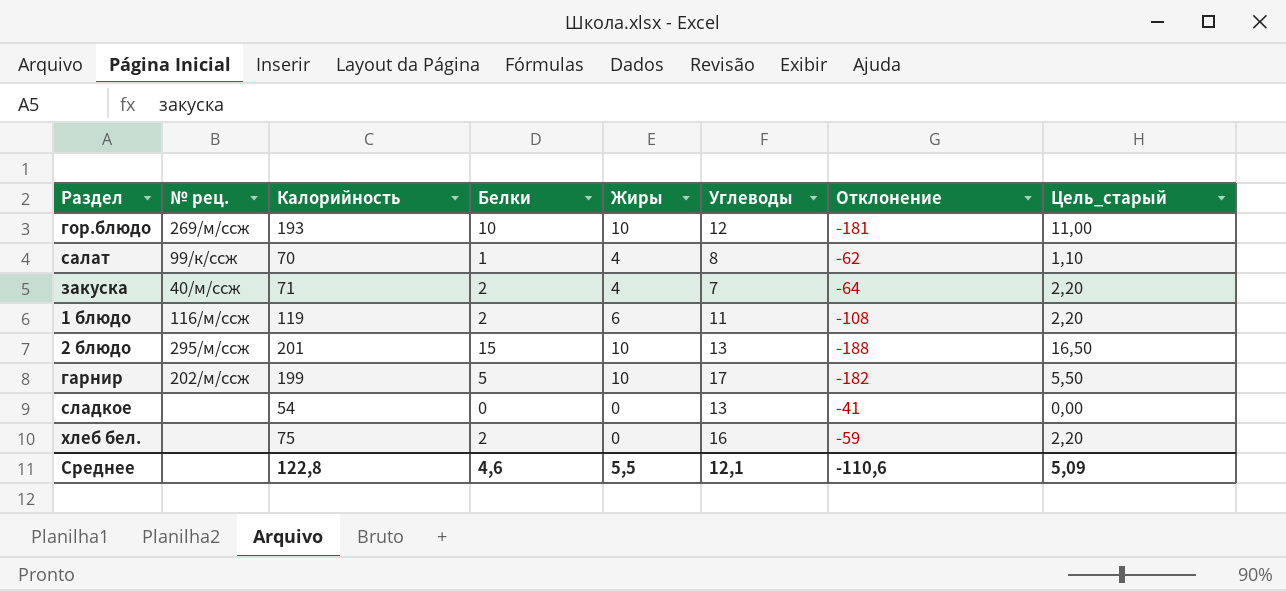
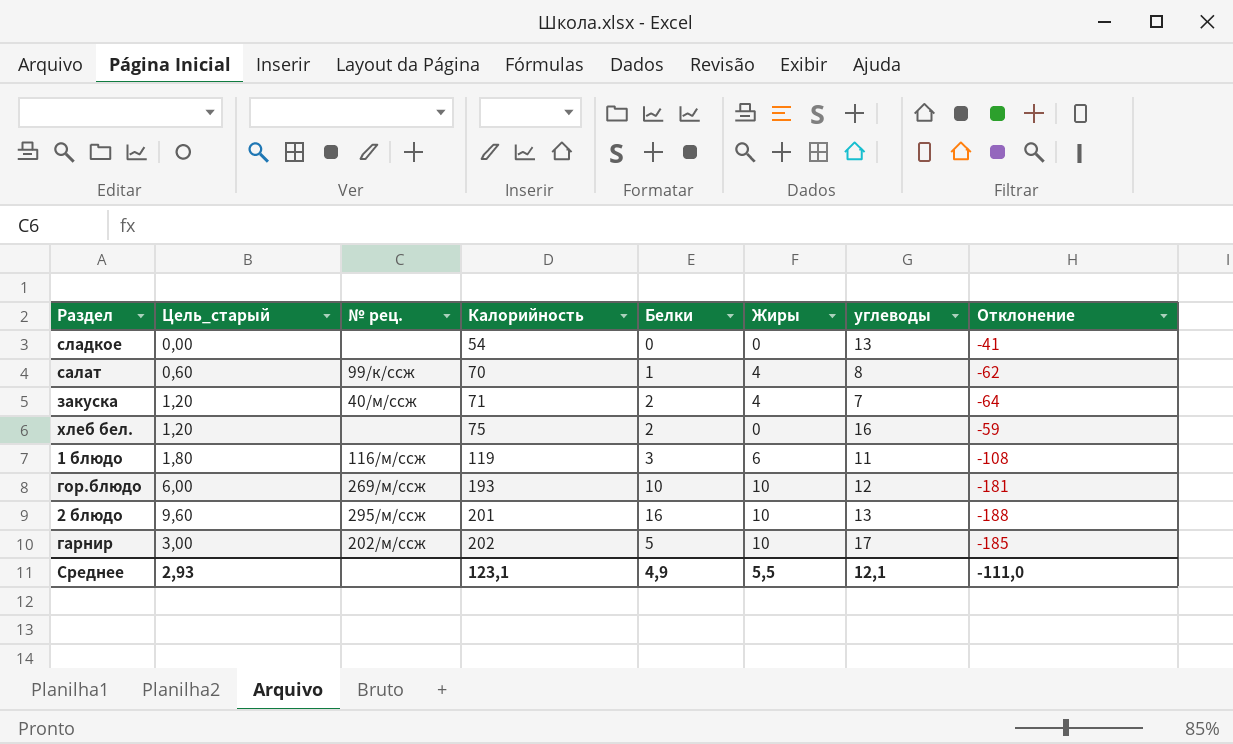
row order: none -> Калорийность ascending
column Цель_старый | formula: [Белки] * 1,1 -> [Белки] * 0,6
column Цель_старый | position: 8 -> 2
column name: Углеводы -> углеводы
1 блюдо | Белки: 2 -> 3
2 блюдо | Белки: 15 -> 16
гарнир | Калорийность: 199 -> 202
гарнир | Отклонение: -182 -> -185
Среднее | Цель_старый: 5,09 -> 2,93
Среднее | Калорийность: 122,8 -> 123,1
Среднее | Белки: 4,6 -> 4,9
Среднее | Отклонение: -110,6 -> -111,0

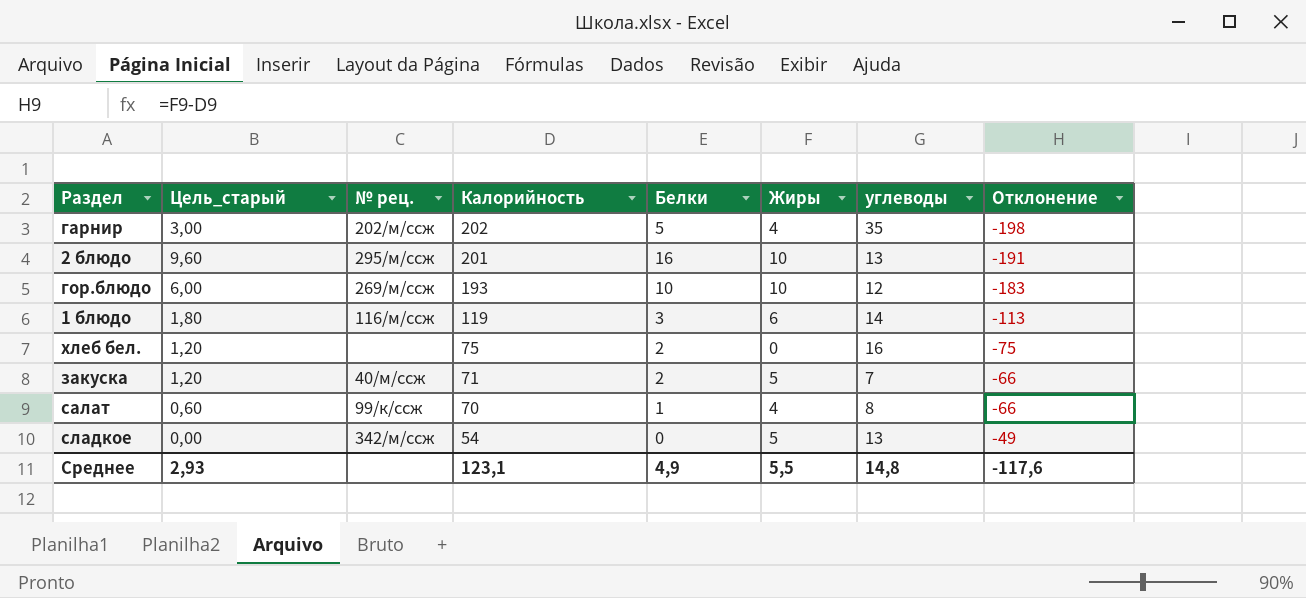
row order: Калорийность ascending -> Калорийность descending
column Отклонение | formula: [углеводы] - [Калорийность] -> [Жиры] - [Калорийность]
гарнир | Жиры: 10 -> 4
гарнир | углеводы: 17 -> 35
1 блюдо | углеводы: 11 -> 14
закуска | Жиры: 4 -> 5
сладкое | № рец.: none -> 342/м/ссж
сладкое | Жиры: 0 -> 5
Среднее | углеводы: 12,1 -> 14,8
Среднее | Отклонение: -111,0 -> -117,6

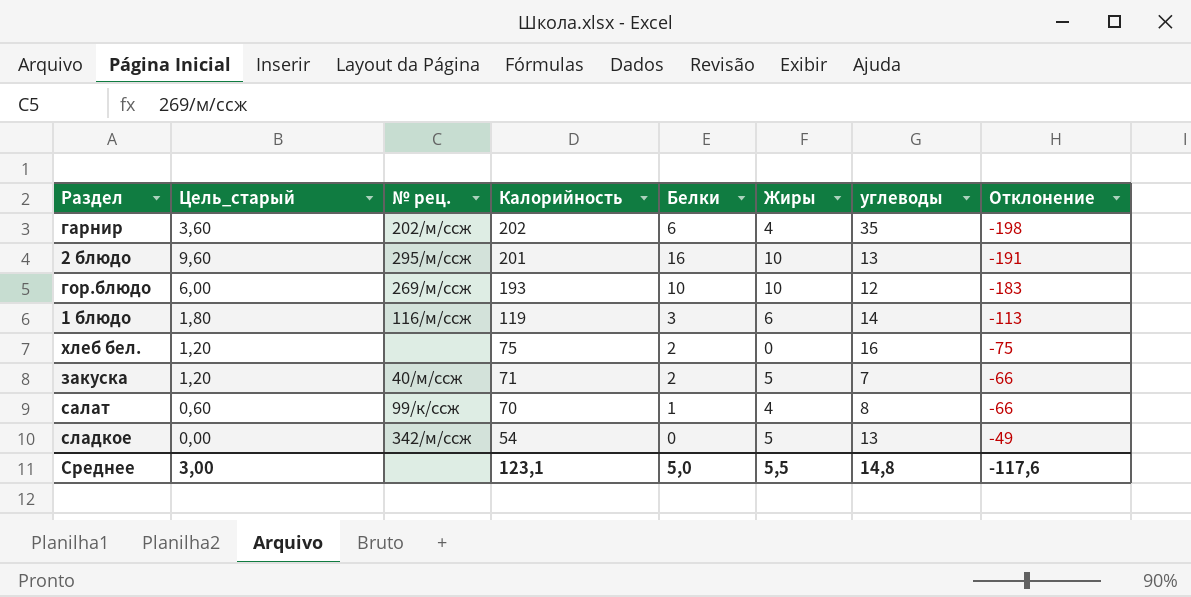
гарнир | Цель_старый: 3,00 -> 3,60
гарнир | Белки: 5 -> 6
Среднее | Цель_старый: 2,93 -> 3,00
Среднее | Белки: 4,9 -> 5,0

